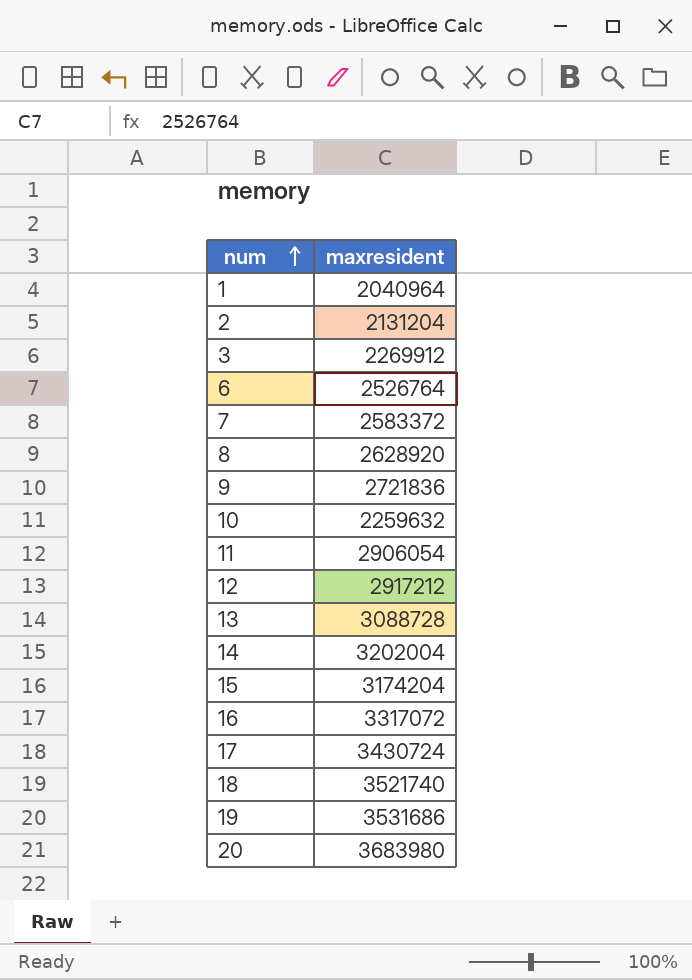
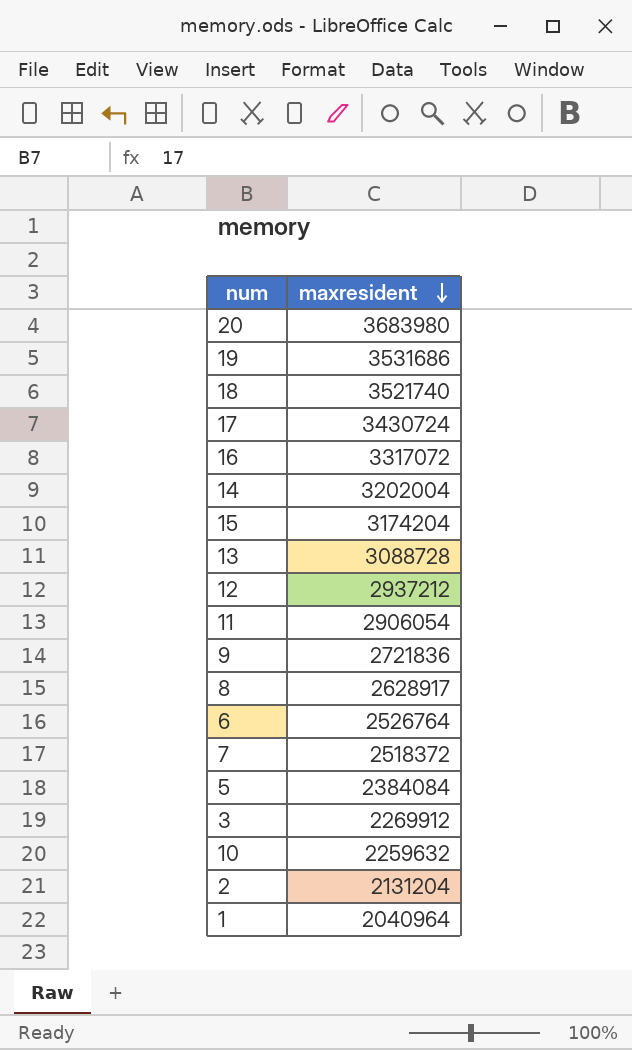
row order: num ascending -> maxresident descending
12 | maxresident: 2917212 -> 2937212
8 | maxresident: 2628920 -> 2628917
7 | maxresident: 2583372 -> 2518372
row 5: none -> 2384084

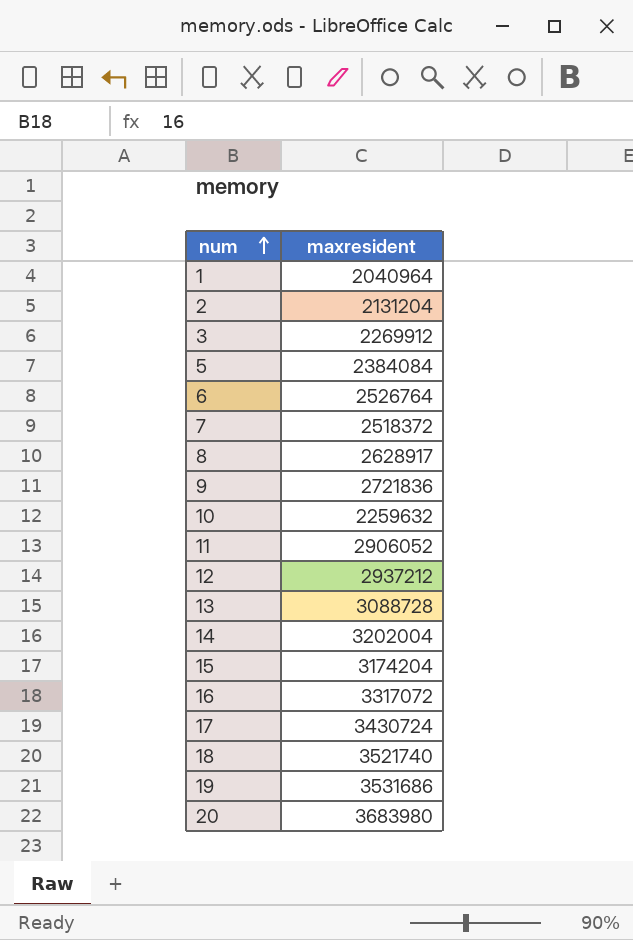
row order: maxresident descending -> num ascending
11 | maxresident: 2906054 -> 2906052

